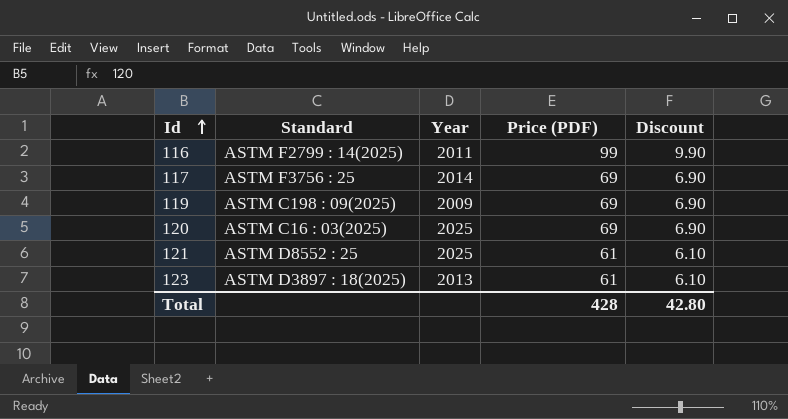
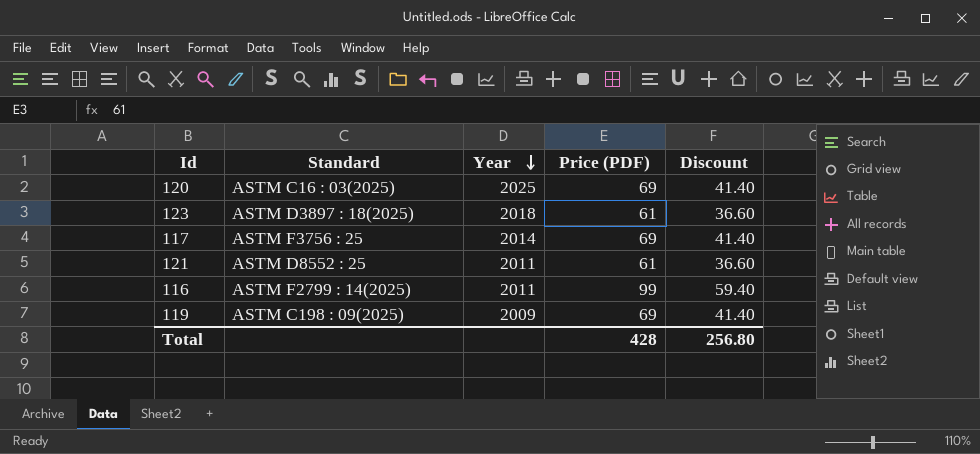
row order: Id ascending -> Year descending
column Discount | formula: [Price (PDF)] * 0.1 -> [Price (PDF)] * 0.6
123 | Year: 2013 -> 2018
121 | Year: 2025 -> 2011
Total | Discount: 42.80 -> 256.80

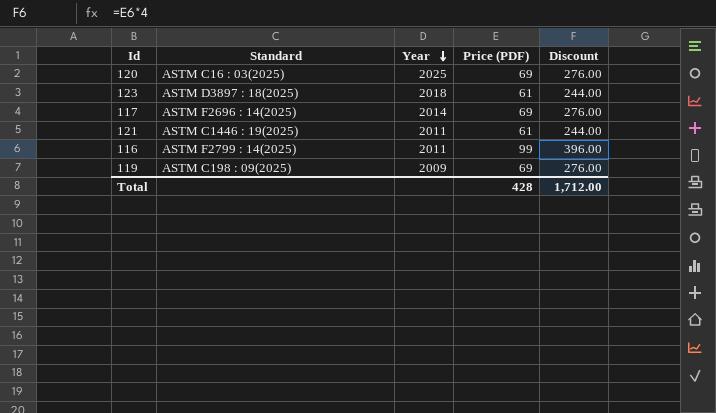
column Discount | formula: [Price (PDF)] * 0.6 -> [Price (PDF)] * 4
117 | Standard: ASTM F3756 : 25 -> ASTM F2696 : 14(2025)
121 | Standard: ASTM D8552 : 25 -> ASTM C1446 : 19(2025)
Total | Discount: 256.80 -> 1,712.00

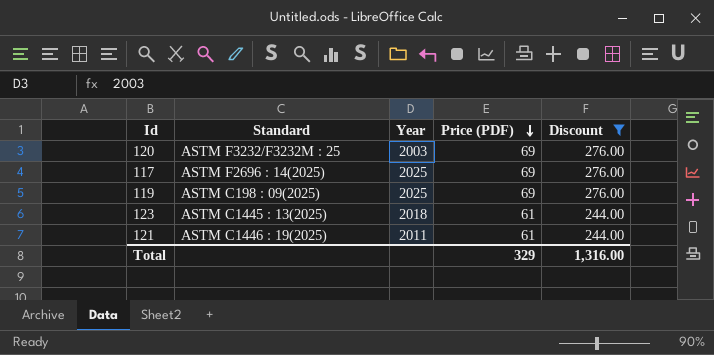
filter: none -> Discount != 396.00
row order: Year descending -> Price (PDF) descending
120 | Standard: ASTM C16 : 03(2025) -> ASTM F3232/F3232M : 25
120 | Year: 2025 -> 2003
117 | Year: 2014 -> 2025
119 | Year: 2009 -> 2025
123 | Standard: ASTM D3897 : 18(2025) -> ASTM C1445 : 13(2025)
Total | Price (PDF): 428 -> 329
Total | Discount: 1,712.00 -> 1,316.00

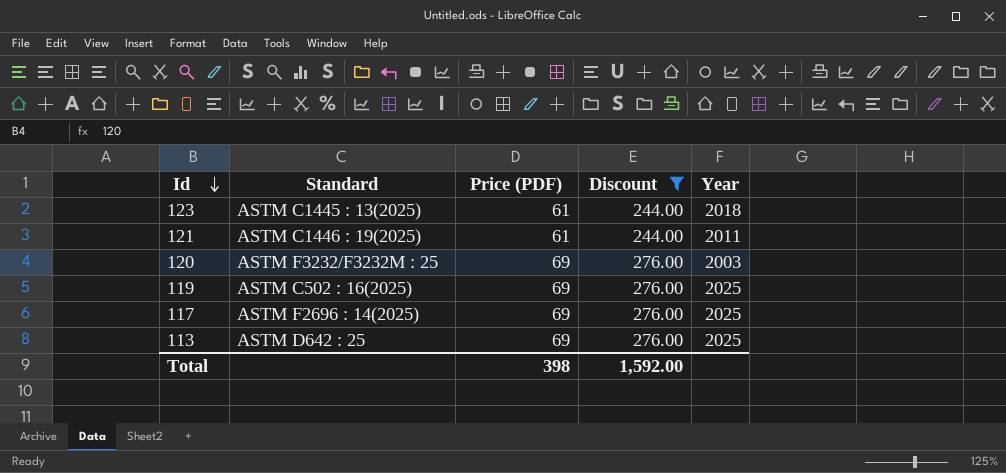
row order: Price (PDF) descending -> Id descending
column Year | position: 3 -> 5
119 | Standard: ASTM C198 : 09(2025) -> ASTM C502 : 16(2025)
row 113: none -> ASTM D642 : 25 | 69 | 276.00 | 2025
Total | Price (PDF): 329 -> 398
Total | Discount: 1,316.00 -> 1,592.00

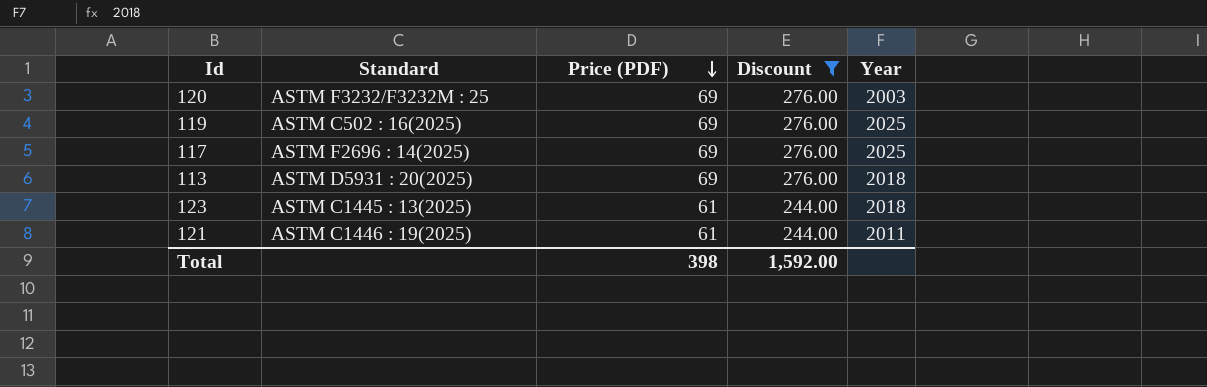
row order: Id descending -> Price (PDF) descending
113 | Standard: ASTM D642 : 25 -> ASTM D5931 : 20(2025)
113 | Year: 2025 -> 2018

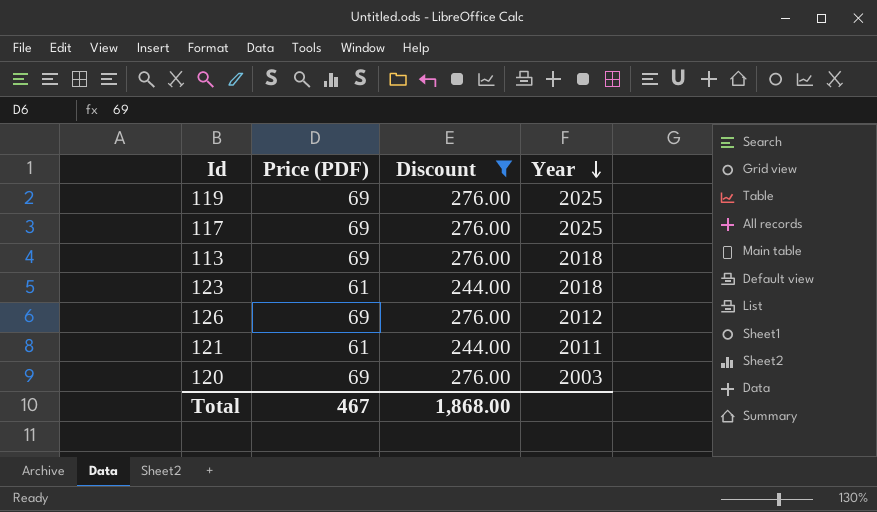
row order: Price (PDF) descending -> Year descending
column Standard | position: 2 -> none
row 126: none -> 69 | 276.00 | 2012
Total | Price (PDF): 398 -> 467
Total | Discount: 1,592.00 -> 1,868.00

